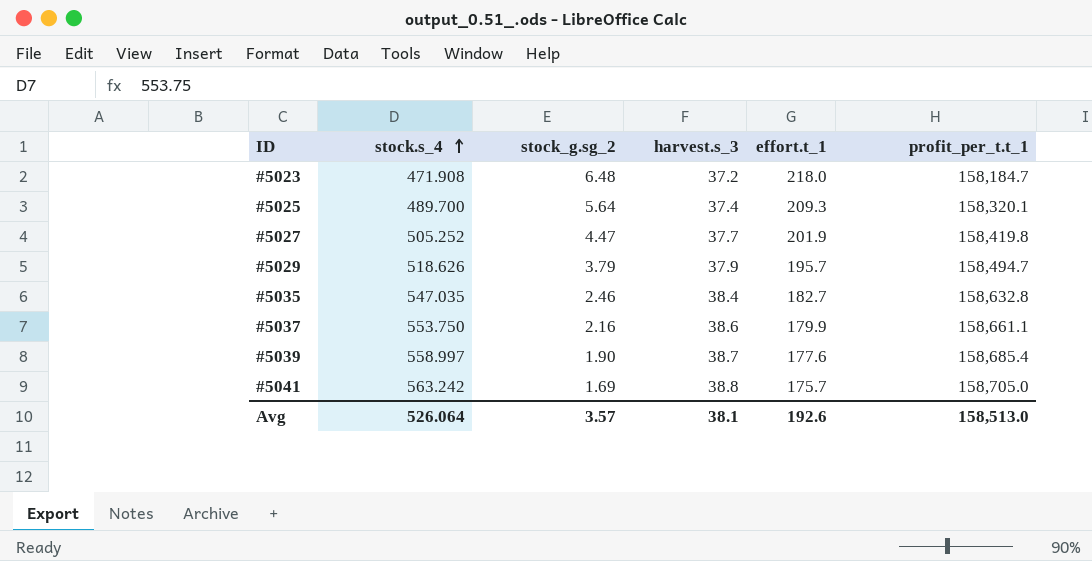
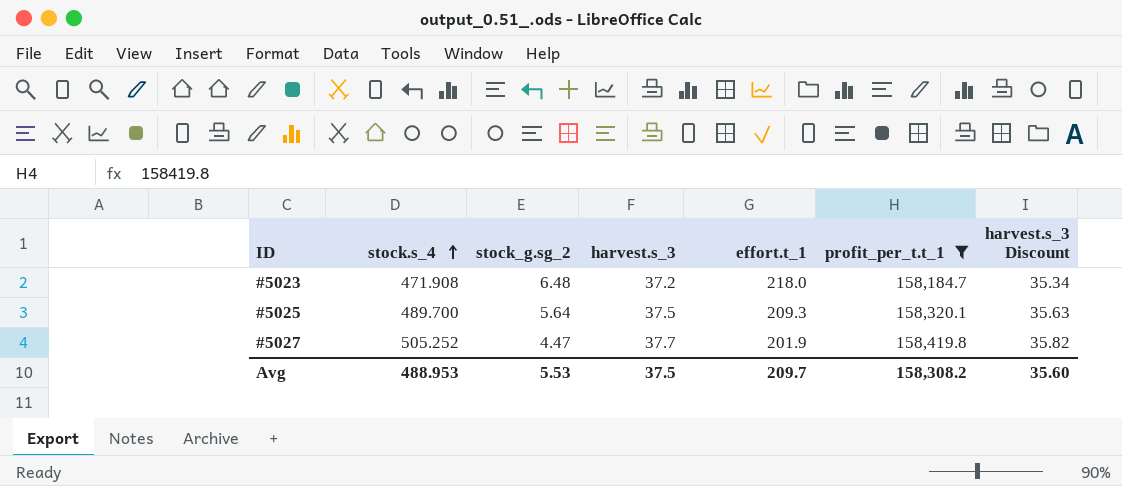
filter: none -> profit_per_t.t_1 <= 158,419.8
column harvest.s_3 Discount | formula: none -> [harvest.s_3] * 0.95
#5025 | harvest.s_3: 37.4 -> 37.5
Avg | stock.s_4: 526.064 -> 488.953
Avg | stock_g.sg_2: 3.57 -> 5.53
Avg | harvest.s_3: 38.1 -> 37.5
Avg | effort.t_1: 192.6 -> 209.7
Avg | profit_per_t.t_1: 158,513.0 -> 158,308.2

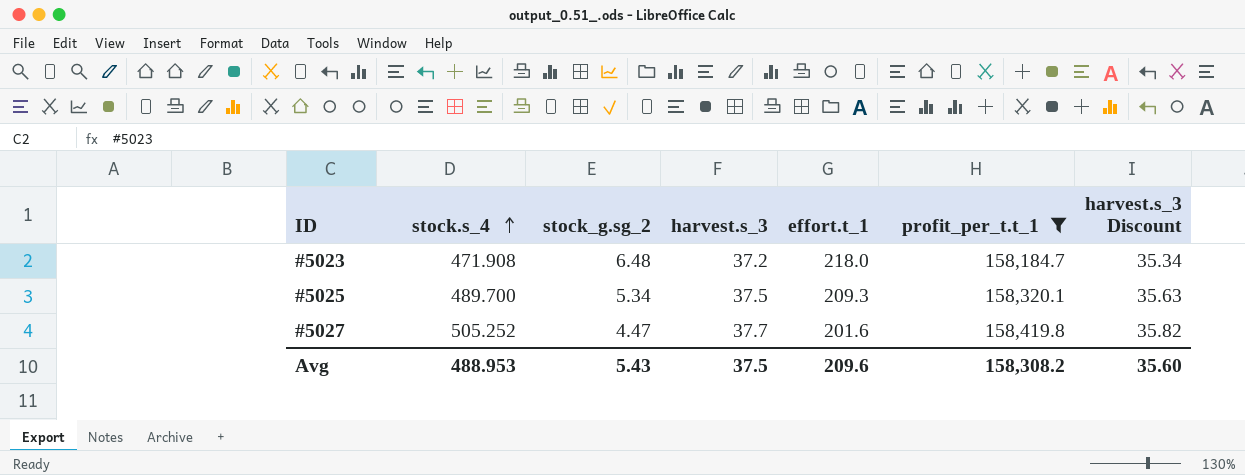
#5025 | stock_g.sg_2: 5.64 -> 5.34
#5027 | effort.t_1: 201.9 -> 201.6
Avg | stock_g.sg_2: 5.53 -> 5.43
Avg | effort.t_1: 209.7 -> 209.6

